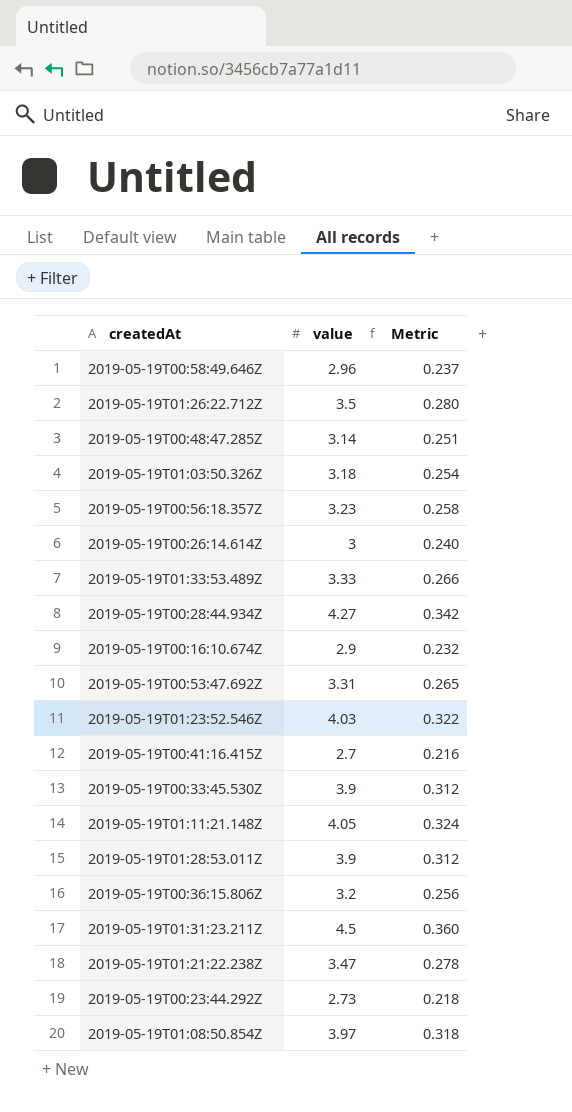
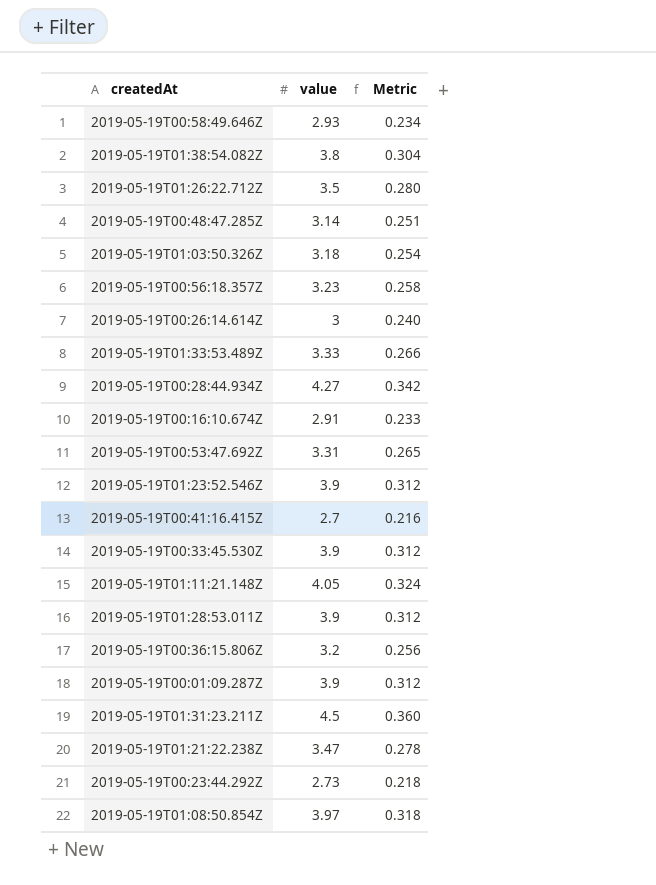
2019-05-19T00:58:49.646Z | value: 2.96 -> 2.93
2019-05-19T00:58:49.646Z | Metric: 0.237 -> 0.234
row 2019-05-19T01:38:54.082Z: none -> 3.8 | 0.304
2019-05-19T00:16:10.674Z | value: 2.9 -> 2.91
2019-05-19T00:16:10.674Z | Metric: 0.232 -> 0.233
2019-05-19T01:23:52.546Z | value: 4.03 -> 3.9
2019-05-19T01:23:52.546Z | Metric: 0.322 -> 0.312
row 2019-05-19T00:01:09.287Z: none -> 3.9 | 0.312

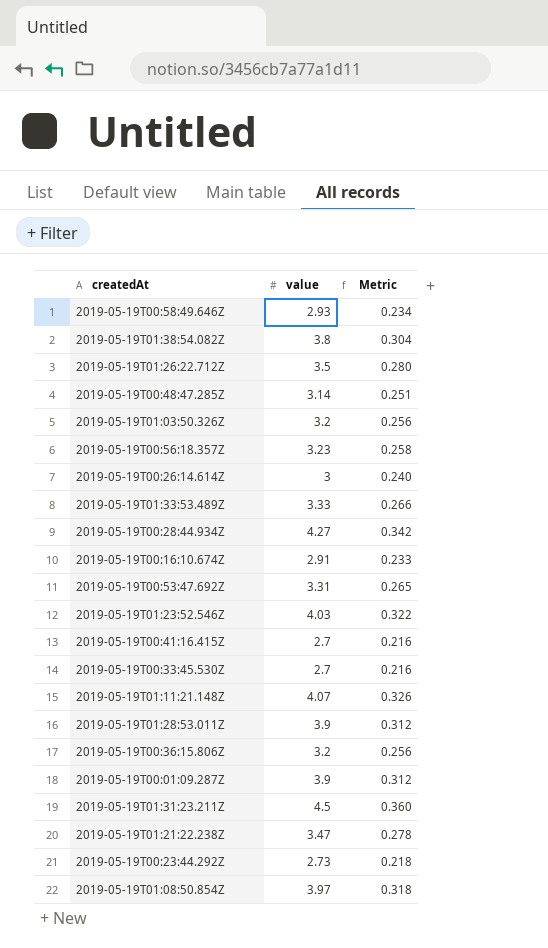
2019-05-19T01:03:50.326Z | value: 3.18 -> 3.2
2019-05-19T01:03:50.326Z | Metric: 0.254 -> 0.256
2019-05-19T01:23:52.546Z | value: 3.9 -> 4.03
2019-05-19T01:23:52.546Z | Metric: 0.312 -> 0.322
2019-05-19T00:33:45.530Z | value: 3.9 -> 2.7
2019-05-19T00:33:45.530Z | Metric: 0.312 -> 0.216
2019-05-19T01:11:21.148Z | value: 4.05 -> 4.07
2019-05-19T01:11:21.148Z | Metric: 0.324 -> 0.326

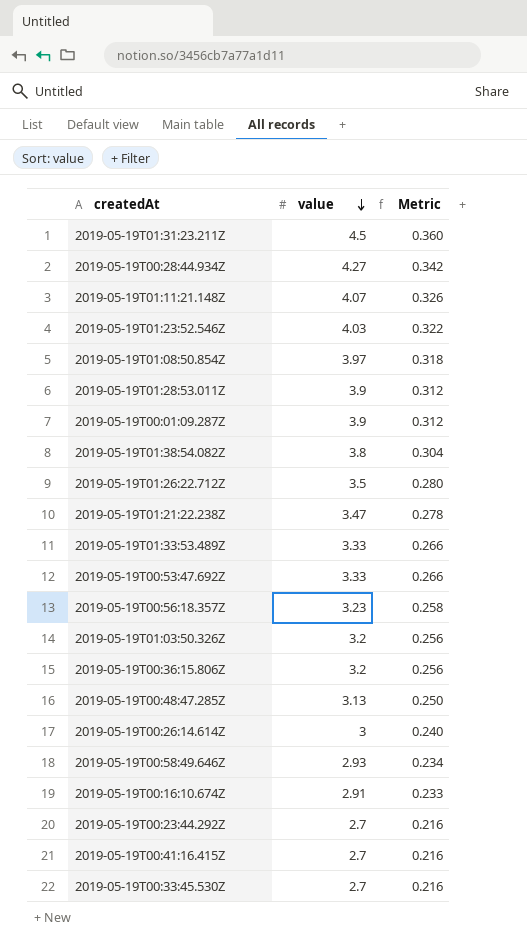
row order: none -> value descending
2019-05-19T00:53:47.692Z | value: 3.31 -> 3.33
2019-05-19T00:53:47.692Z | Metric: 0.265 -> 0.266
2019-05-19T00:48:47.285Z | value: 3.14 -> 3.13
2019-05-19T00:48:47.285Z | Metric: 0.251 -> 0.250
2019-05-19T00:23:44.292Z | value: 2.73 -> 2.7
2019-05-19T00:23:44.292Z | Metric: 0.218 -> 0.216

